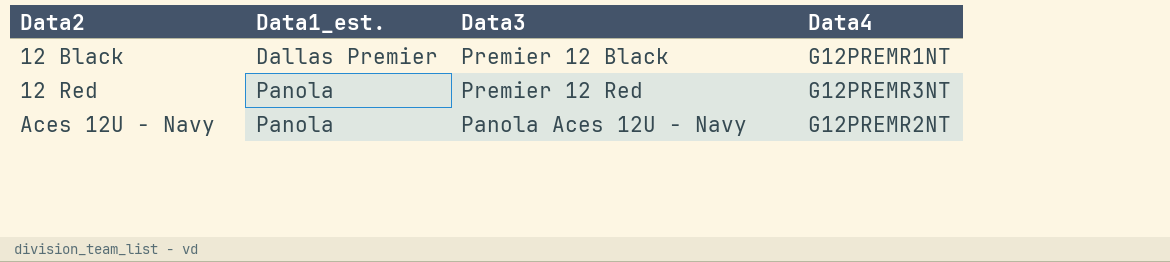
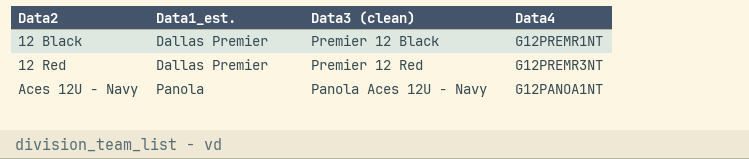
column name: Data3 -> Data3 (clean)
12 Red | Data1_est.: Panola -> Dallas Premier
Aces 12U - Navy | Data4: G12PREMR2NT -> G12PANOA1NT

